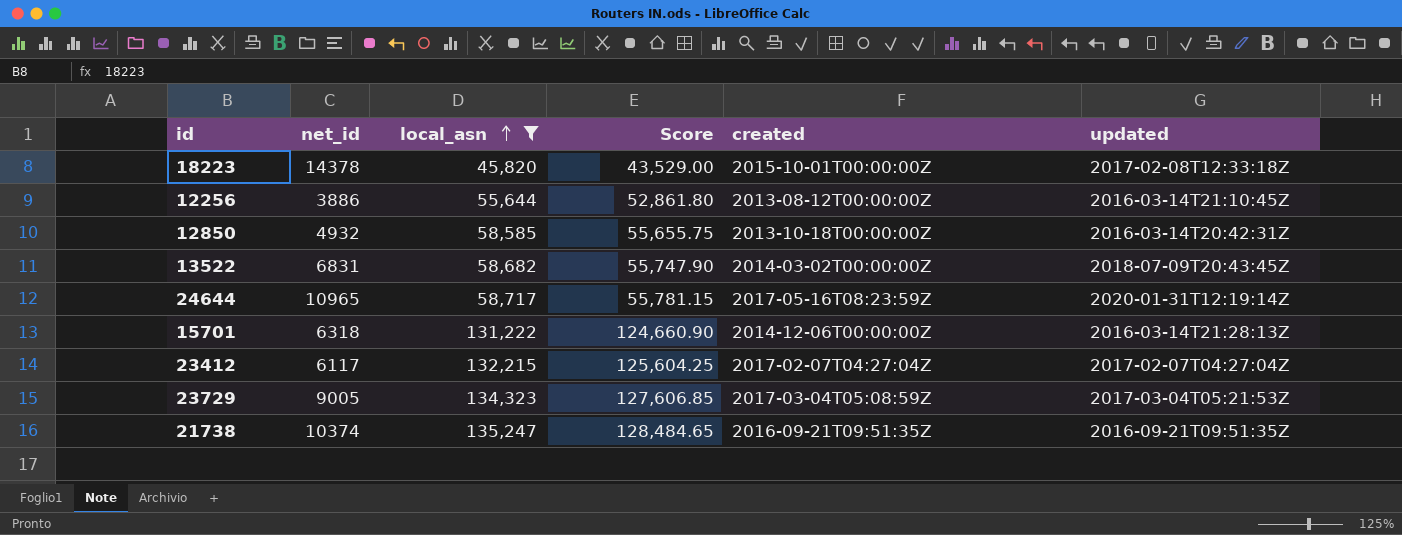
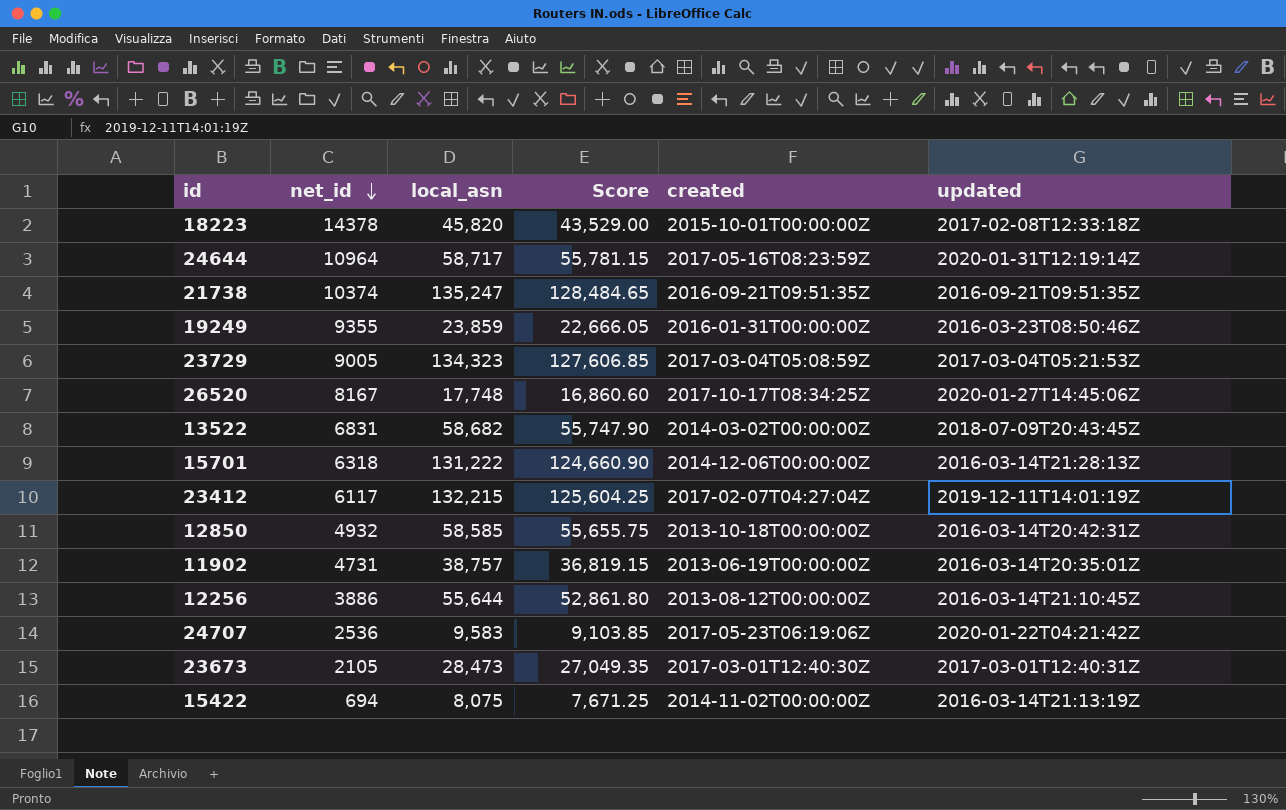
filter: local_asn >= 45,820 -> none
row order: local_asn ascending -> net_id descending
24644 | net_id: 10965 -> 10964
23412 | updated: 2017-02-07T04:27:04Z -> 2019-12-11T14:01:19Z

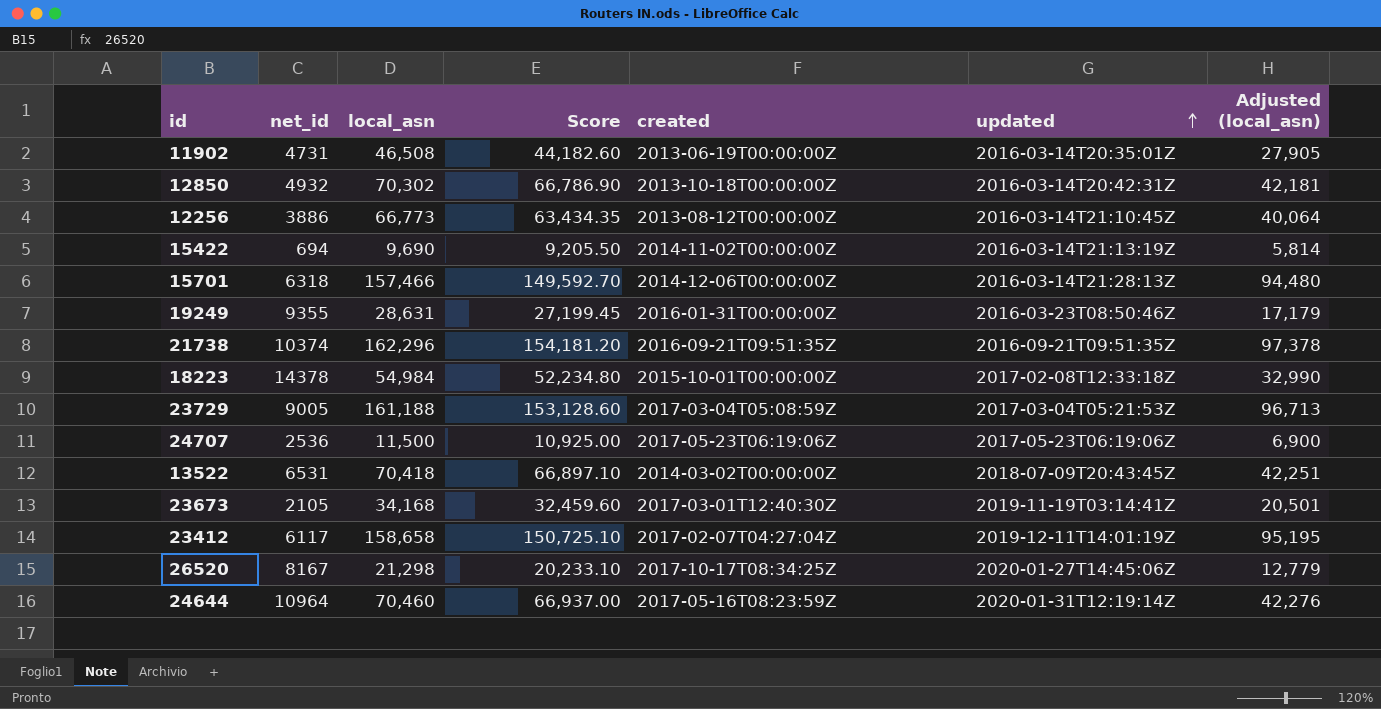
row order: net_id descending -> updated ascending
column Adjusted (local_asn) | formula: none -> [local_asn] * 0.6
11902 | local_asn: 38,757 -> 46,508
11902 | Score: 36,819.15 -> 44,182.60
12850 | local_asn: 58,585 -> 70,302
12850 | Score: 55,655.75 -> 66,786.90
12256 | local_asn: 55,644 -> 66,773
12256 | Score: 52,861.80 -> 63,434.35
15422 | local_asn: 8,075 -> 9,690
15422 | Score: 7,671.25 -> 9,205.50
15701 | local_asn: 131,222 -> 157,466
15701 | Score: 124,660.90 -> 149,592.70
19249 | local_asn: 23,859 -> 28,631
19249 | Score: 22,666.05 -> 27,199.45
21738 | local_asn: 135,247 -> 162,296
21738 | Score: 128,484.65 -> 154,181.20
18223 | local_asn: 45,820 -> 54,984
18223 | Score: 43,529.00 -> 52,234.80
23729 | local_asn: 134,323 -> 161,188
23729 | Score: 127,606.85 -> 153,128.60
24707 | local_asn: 9,583 -> 11,500
24707 | Score: 9,103.85 -> 10,925.00
24707 | updated: 2020-01-22T04:21:42Z -> 2017-05-23T06:19:06Z
13522 | net_id: 6831 -> 6531
13522 | local_asn: 58,682 -> 70,418
13522 | Score: 55,747.90 -> 66,897.10
23673 | local_asn: 28,473 -> 34,168
23673 | Score: 27,049.35 -> 32,459.60
23673 | updated: 2017-03-01T12:40:31Z -> 2019-11-19T03:14:41Z
23412 | local_asn: 132,215 -> 158,658
23412 | Score: 125,604.25 -> 150,725.10
26520 | local_asn: 17,748 -> 21,298
26520 | Score: 16,860.60 -> 20,233.10
24644 | local_asn: 58,717 -> 70,460
24644 | Score: 55,781.15 -> 66,937.00

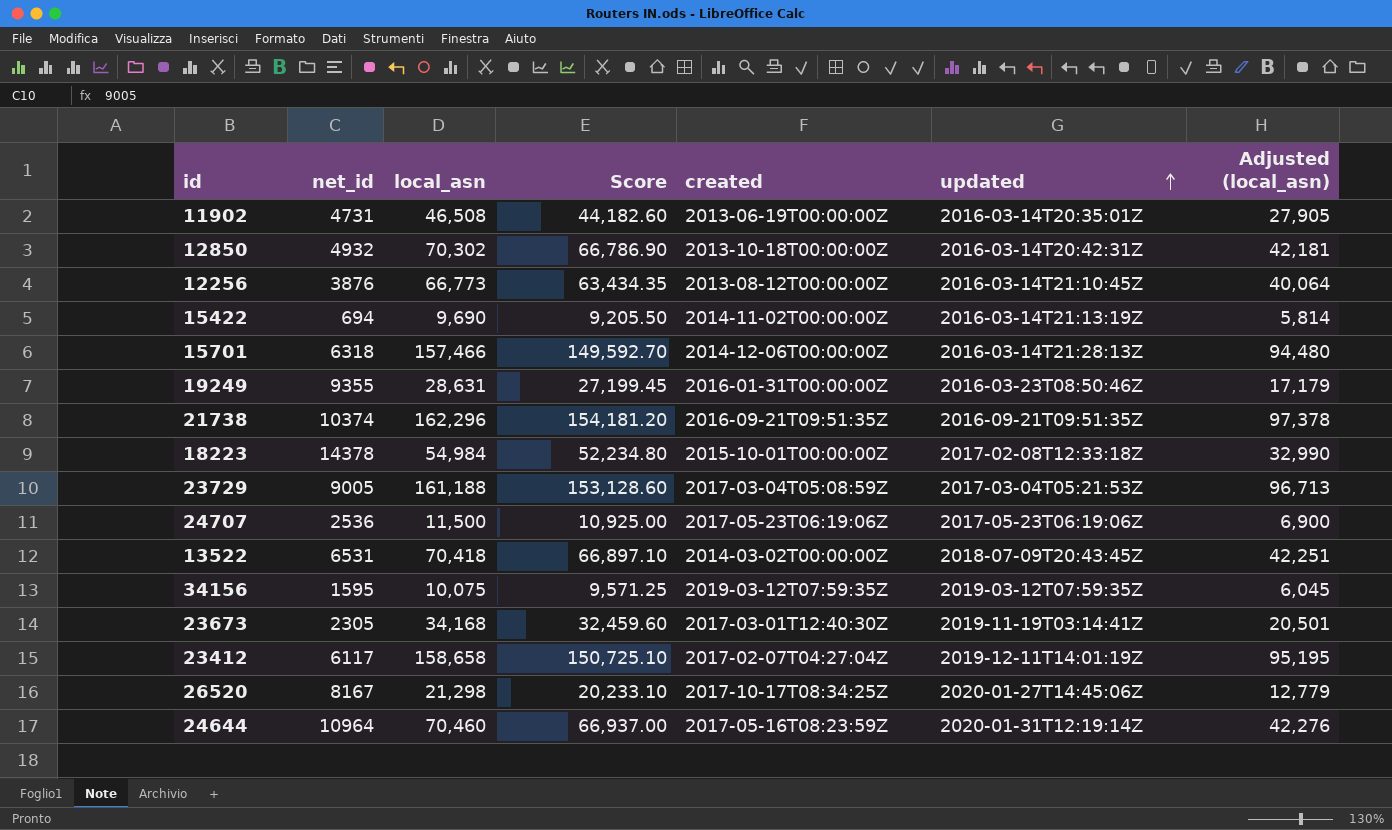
12256 | net_id: 3886 -> 3876
row 34156: none -> 1595 | 10,075 | 9,571.25 | 2019-03-12T07:59:35Z | 2019-03-12T07:59:35Z | 6,045
23673 | net_id: 2105 -> 2305

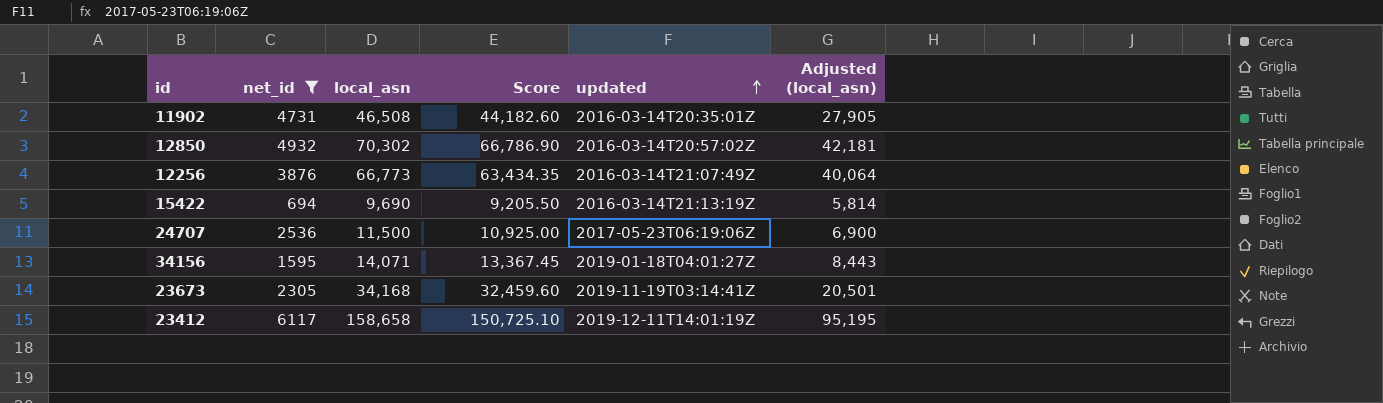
filter: none -> net_id <= 6117
column created | position: 5 -> none
12850 | updated: 2016-03-14T20:42:31Z -> 2016-03-14T20:57:02Z
12256 | updated: 2016-03-14T21:10:45Z -> 2016-03-14T21:07:49Z
34156 | local_asn: 10,075 -> 14,071
34156 | Score: 9,571.25 -> 13,367.45
34156 | updated: 2019-03-12T07:59:35Z -> 2019-01-18T04:01:27Z
34156 | Adjusted (local_asn): 6,045 -> 8,443

